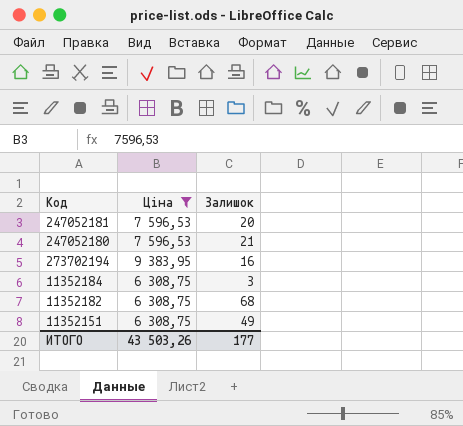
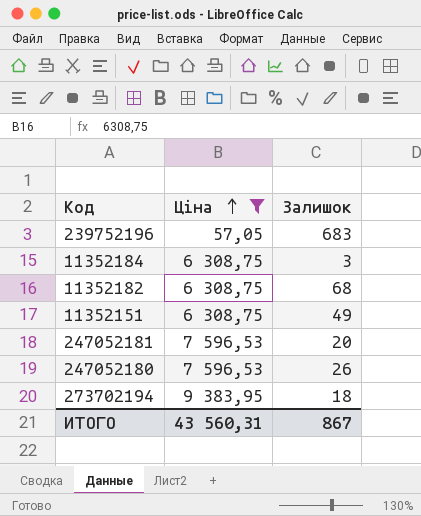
row order: none -> Ціна ascending
row 239752196: none -> 57,05 | 683
247052180 | Залишок: 21 -> 26
273702194 | Залишок: 16 -> 18
ИТОГО | Ціна: 43 503,26 -> 43 560,31
ИТОГО | Залишок: 177 -> 867

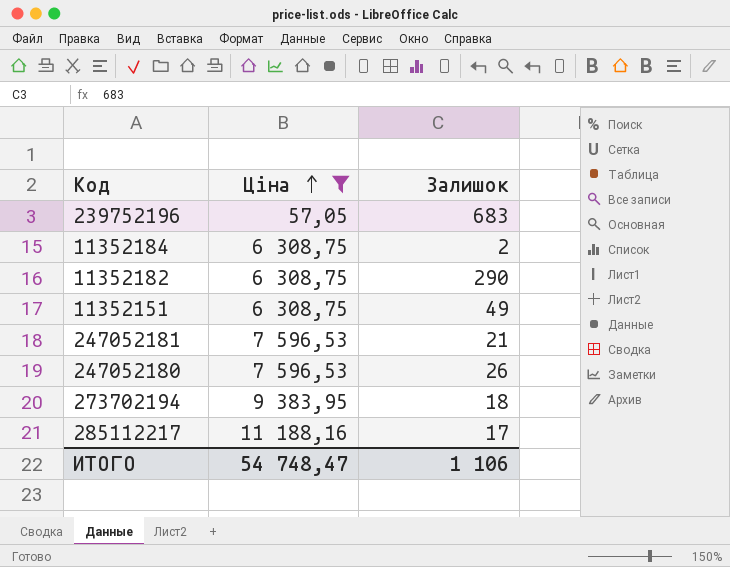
11352184 | Залишок: 3 -> 2
11352182 | Залишок: 68 -> 290
247052181 | Залишок: 20 -> 21
row 285112217: none -> 11 188,16 | 17
ИТОГО | Ціна: 43 560,31 -> 54 748,47
ИТОГО | Залишок: 867 -> 1 106

